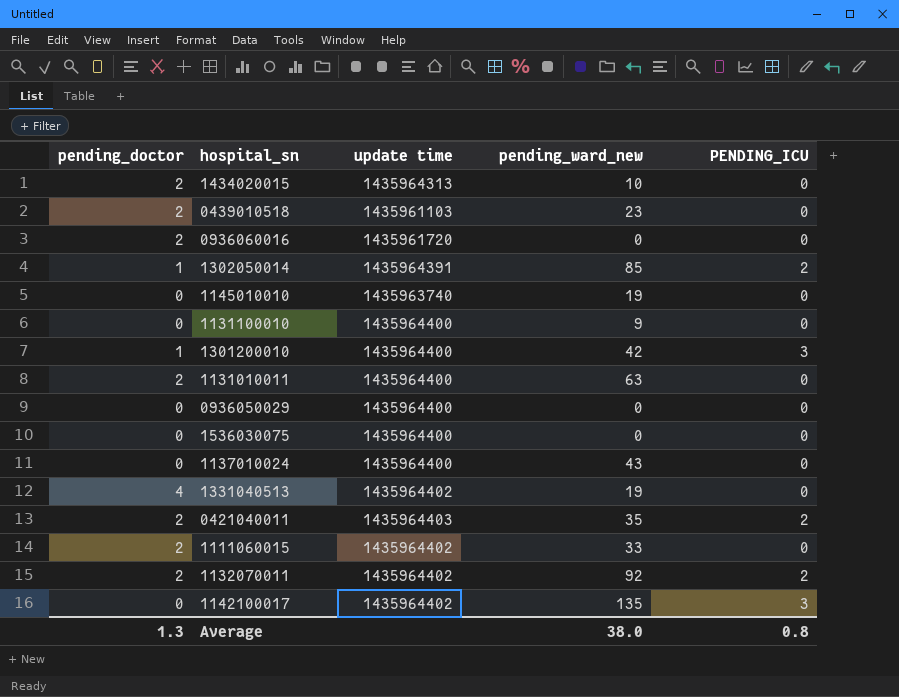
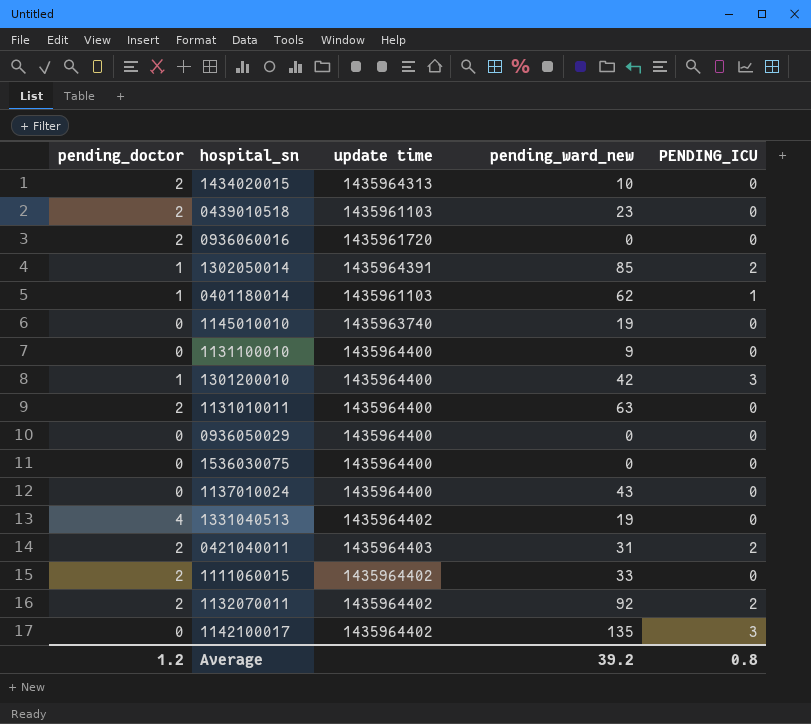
row 0401180014: none -> 1 | 1435961103 | 62 | 1
0421040011 | pending_ward_new: 35 -> 31
Average | pending_doctor: 1.3 -> 1.2
Average | pending_ward_new: 38.0 -> 39.2

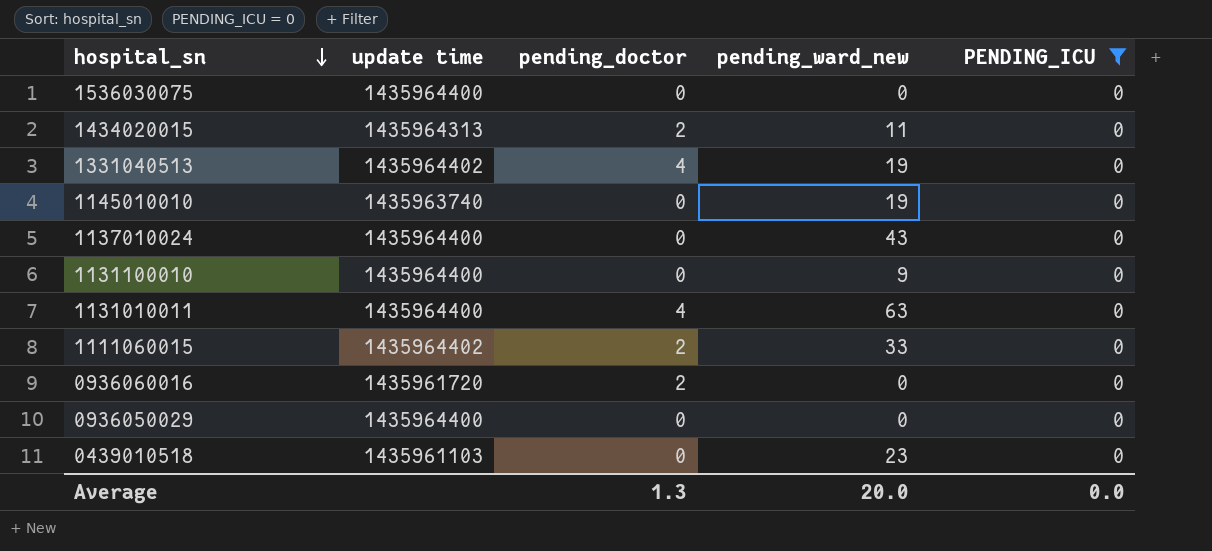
filter: none -> PENDING_ICU = 0
row order: none -> hospital_sn descending
column pending_doctor | position: 1 -> 3
1434020015 | pending_ward_new: 10 -> 11
1131010011 | pending_doctor: 2 -> 4
0439010518 | pending_doctor: 2 -> 0
Average | pending_doctor: 1.2 -> 1.3
Average | pending_ward_new: 39.2 -> 20.0
Average | PENDING_ICU: 0.8 -> 0.0

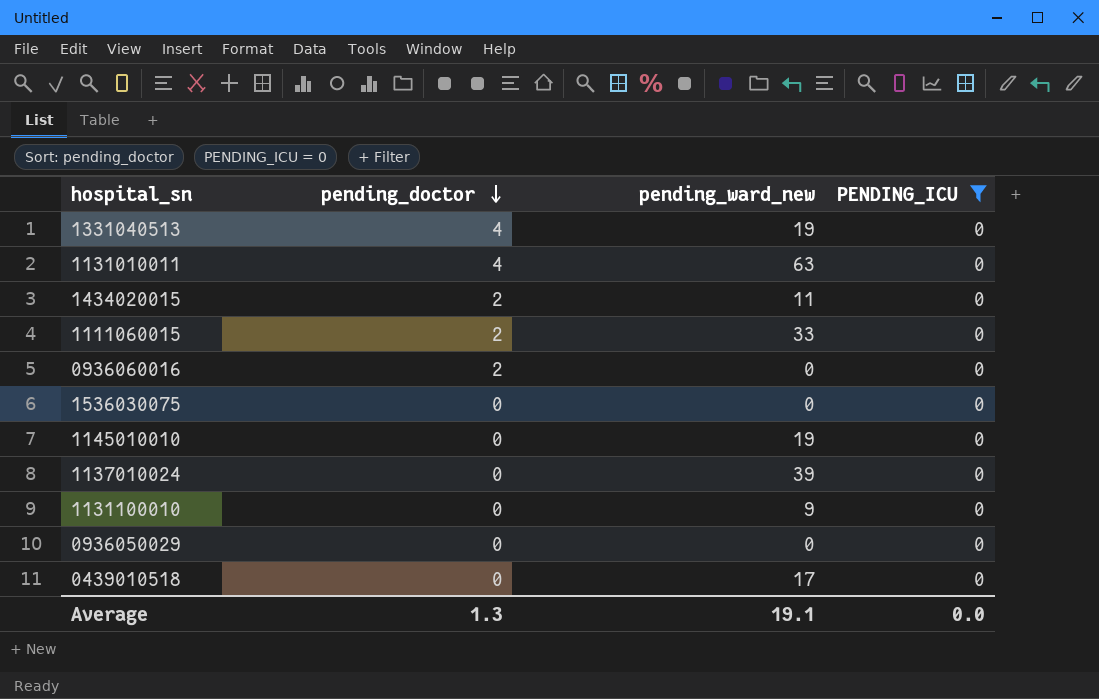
row order: hospital_sn descending -> pending_doctor descending
column update time | position: 2 -> none
1137010024 | pending_ward_new: 43 -> 39
0439010518 | pending_ward_new: 23 -> 17
Average | pending_ward_new: 20.0 -> 19.1

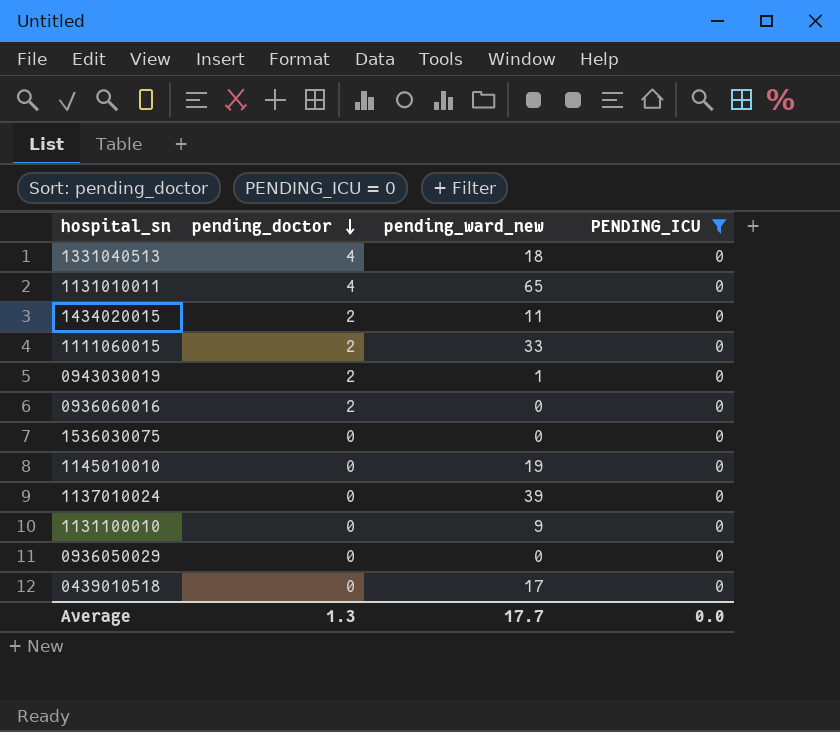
1331040513 | pending_ward_new: 19 -> 18
1131010011 | pending_ward_new: 63 -> 65
row 0943030019: none -> 2 | 1 | 0
Average | pending_ward_new: 19.1 -> 17.7

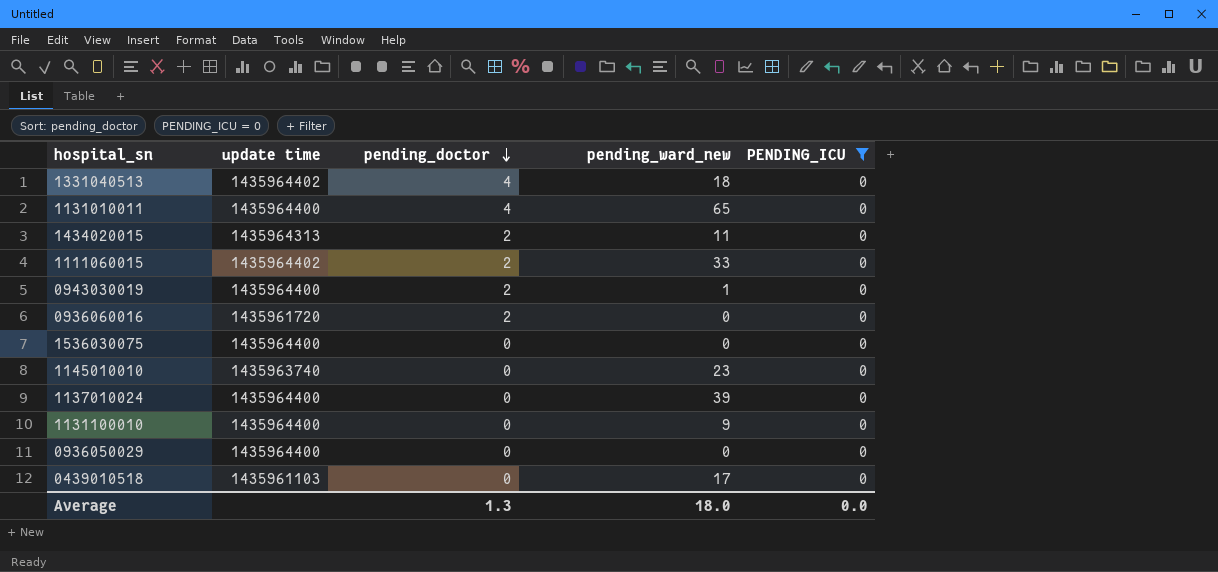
column update time | position: none -> 2
1145010010 | pending_ward_new: 19 -> 23
Average | pending_ward_new: 17.7 -> 18.0

